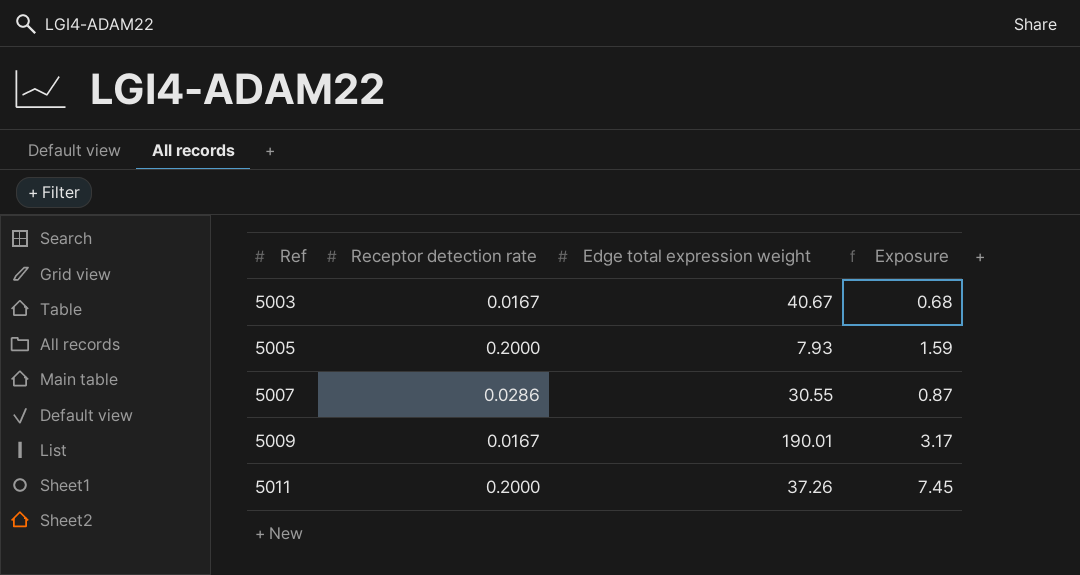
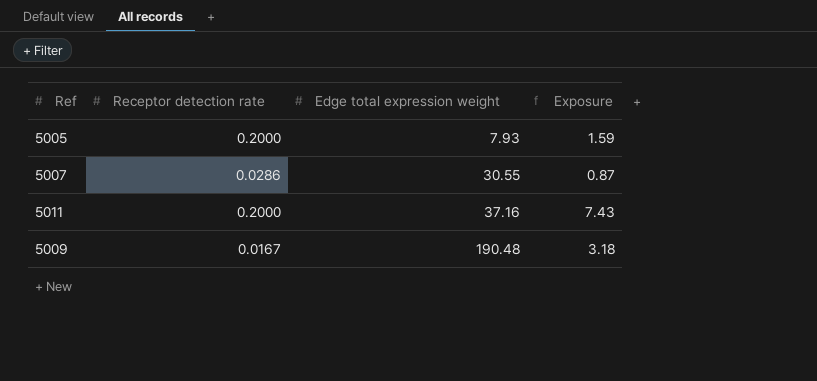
row order: Ref ascending -> Edge total expression weight ascending
row 5003: 0.0167 | 40.67 | 0.68 -> none
5011 | Edge total expression weight: 37.26 -> 37.16
5011 | Exposure: 7.45 -> 7.43
5009 | Edge total expression weight: 190.01 -> 190.48
5009 | Exposure: 3.17 -> 3.18

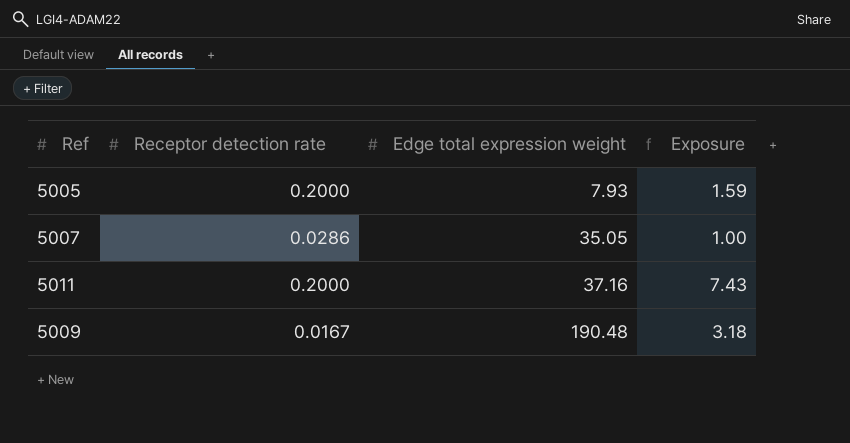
5007 | Edge total expression weight: 30.55 -> 35.05
5007 | Exposure: 0.87 -> 1.00

